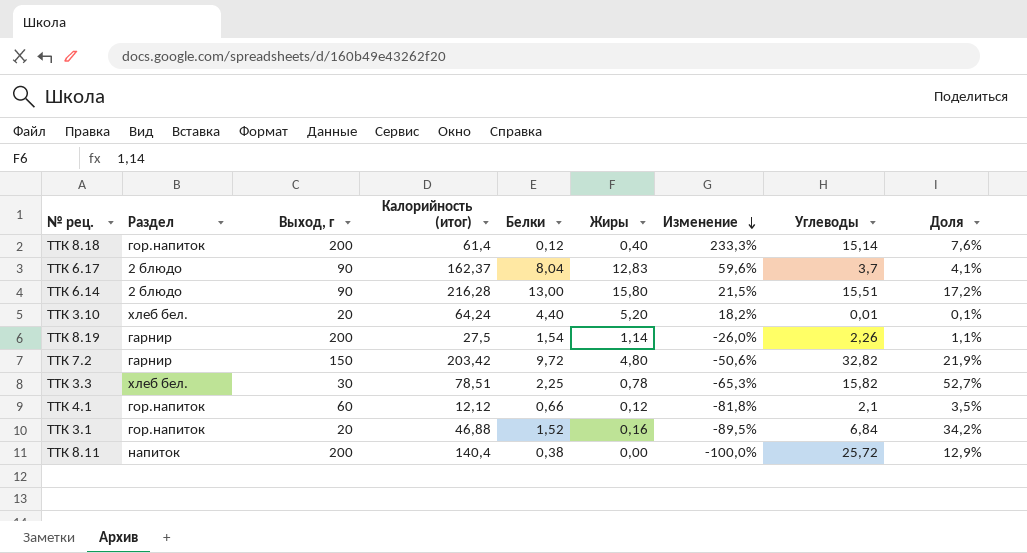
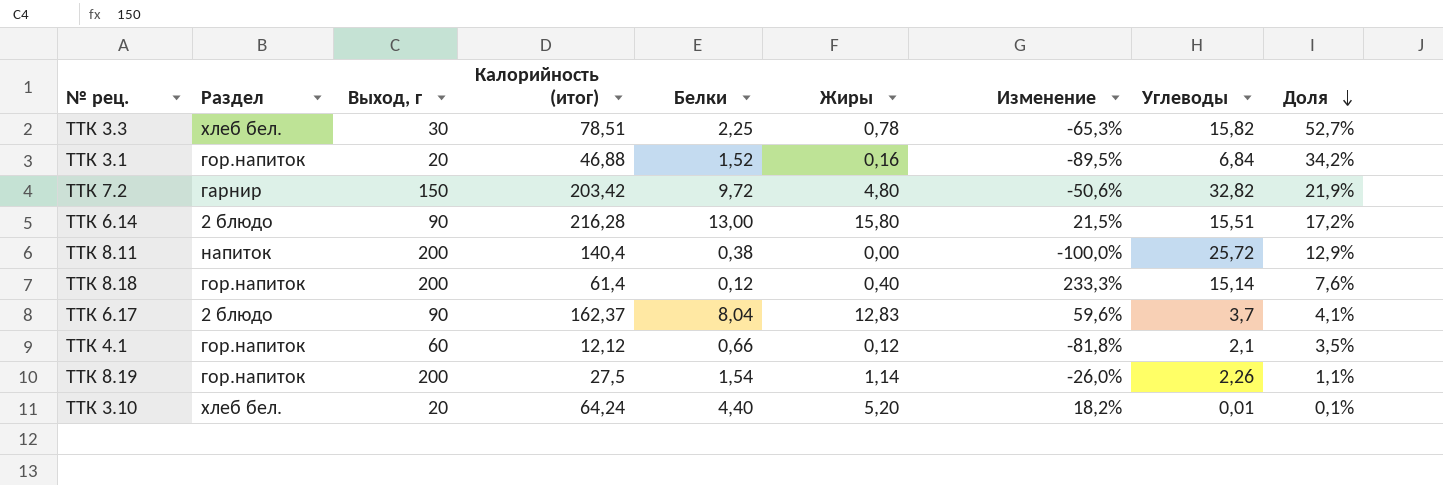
row order: Изменение descending -> Доля descending
ТТК 8.19 | Раздел: гарнир -> гор.напиток

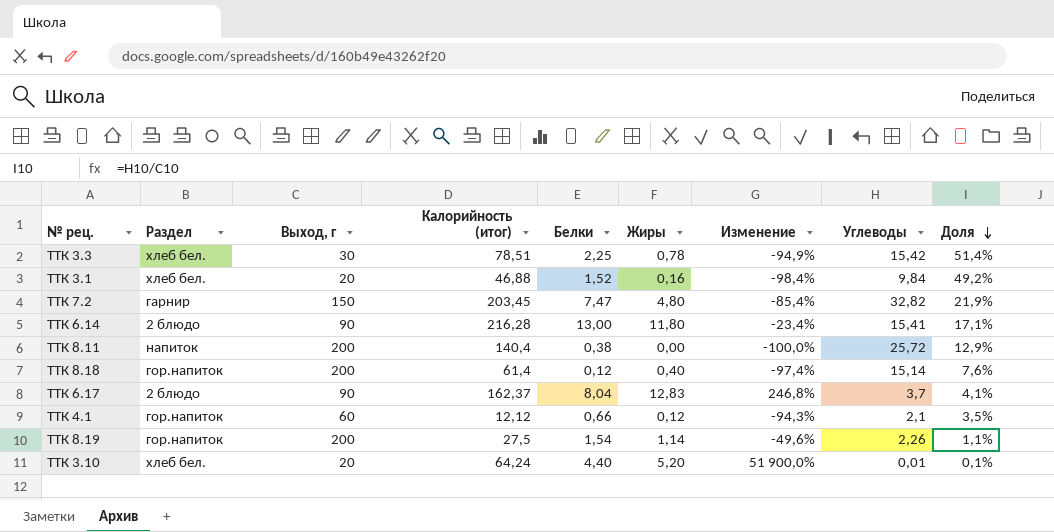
column Изменение | formula: ([Жиры] - [Белки]) / [Белки] -> ([Жиры] - [Углеводы]) / [Углеводы]
ТТК 3.3 | Углеводы: 15,82 -> 15,42
ТТК 3.3 | Доля: 52,7% -> 51,4%
ТТК 3.1 | Раздел: гор.напиток -> хлеб бел.
ТТК 3.1 | Углеводы: 6,84 -> 9,84
ТТК 3.1 | Доля: 34,2% -> 49,2%
ТТК 7.2 | Калорийность (итог): 203,42 -> 203,45
ТТК 7.2 | Белки: 9,72 -> 7,47
ТТК 6.14 | Жиры: 15,80 -> 11,80
ТТК 6.14 | Углеводы: 15,51 -> 15,41
ТТК 6.14 | Доля: 17,2% -> 17,1%

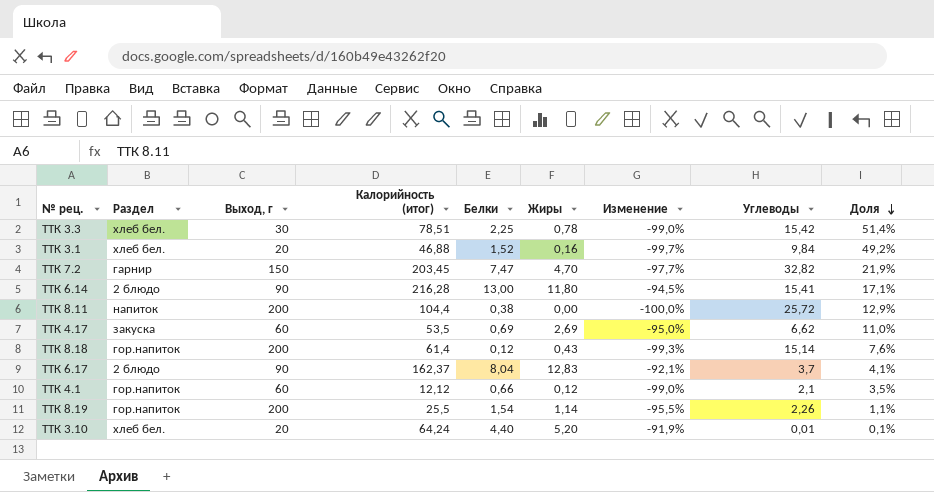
column Изменение | formula: ([Жиры] - [Углеводы]) / [Углеводы] -> ([Жиры] - [Калорийность (итог)]) / [Калорийность (итог)]
ТТК 7.2 | Жиры: 4,80 -> 4,70
ТТК 8.11 | Калорийность (итог): 140,4 -> 104,4
row ТТК 4.17: none -> закуска | 60 | 53,5 | 0,69 | 2,69 | -95,0% | 6,62 | 11,0%
ТТК 8.18 | Жиры: 0,40 -> 0,43
ТТК 8.19 | Калорийность (итог): 27,5 -> 25,5

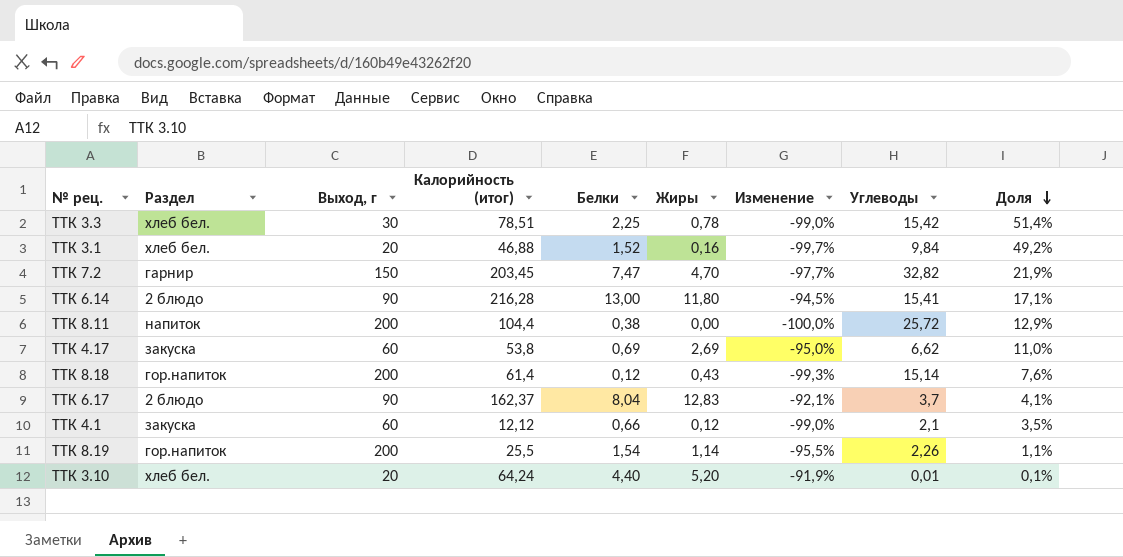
ТТК 4.17 | Калорийность (итог): 53,5 -> 53,8
ТТК 4.1 | Раздел: гор.напиток -> закуска

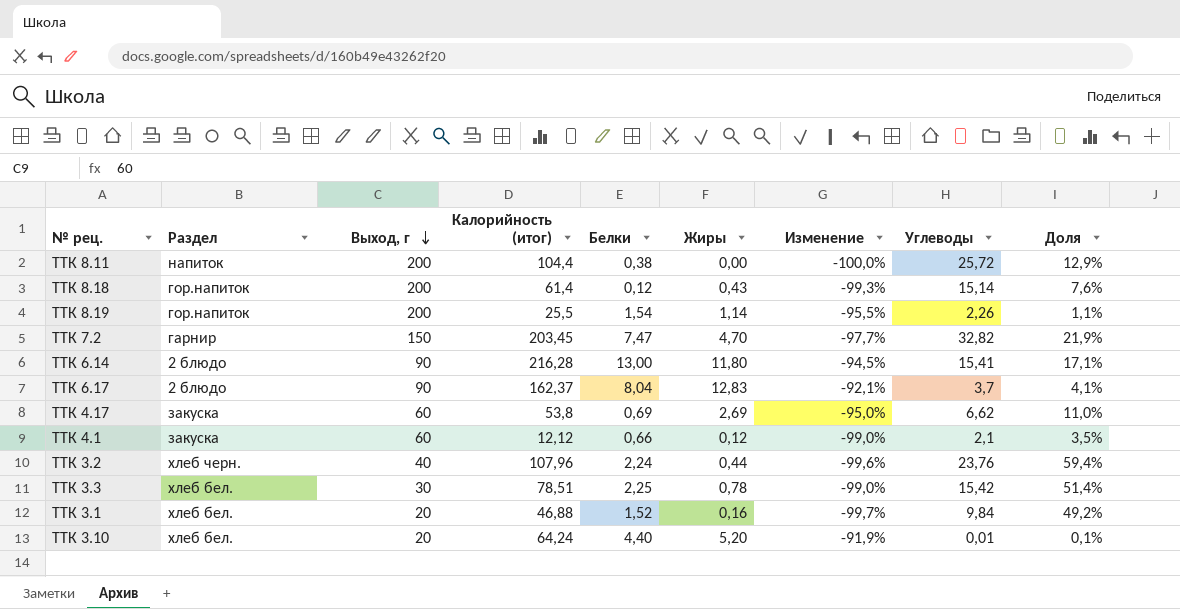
row order: Доля descending -> Выход, г descending
row ТТК 3.2: none -> хлеб черн. | 40 | 107,96 | 2,24 | 0,44 | -99,6% | 23,76 | 59,4%

